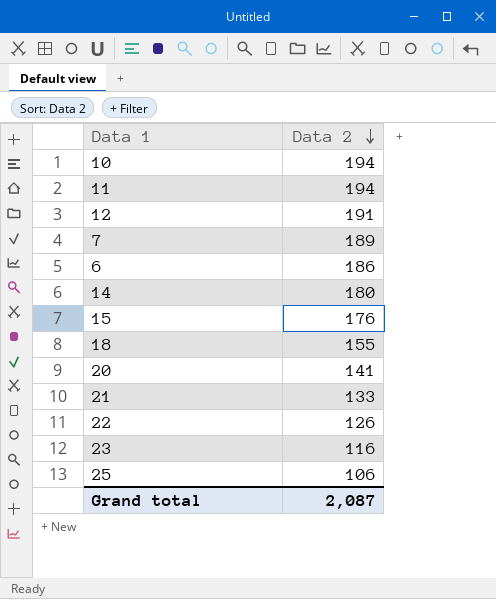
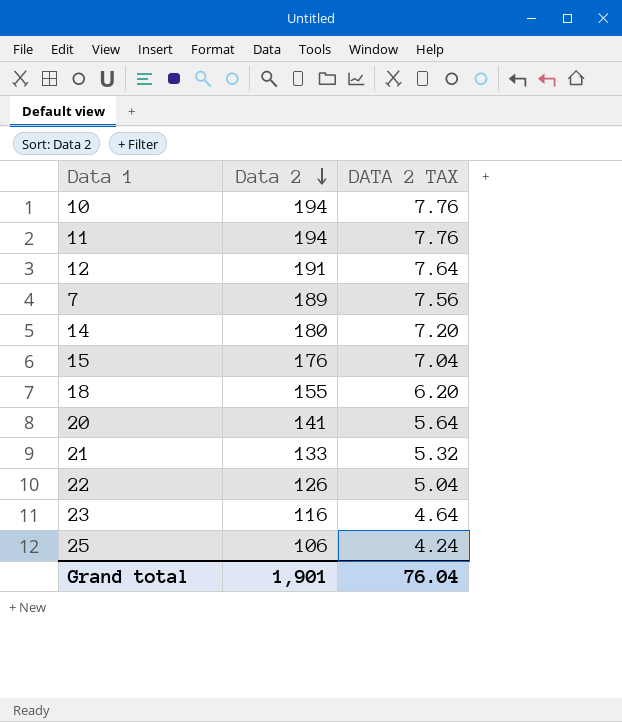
column DATA 2 TAX | formula: none -> [Data 2] * 0.04
row 6: 186 -> none
Grand total | Data 2: 2,087 -> 1,901

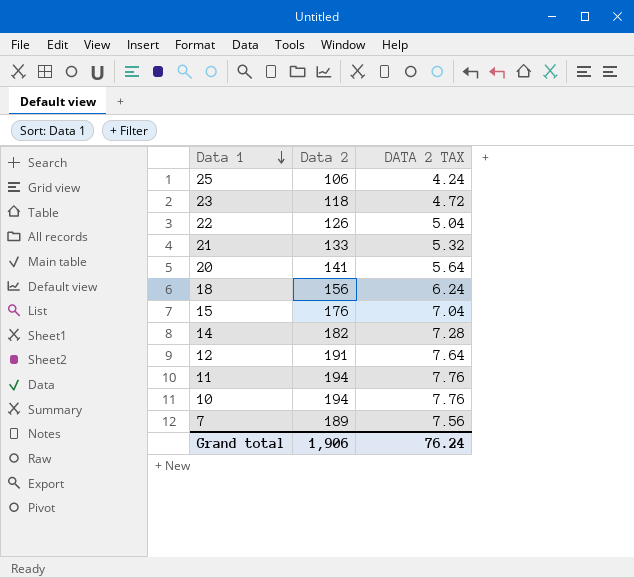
row order: Data 2 descending -> Data 1 descending
23 | Data 2: 116 -> 118
23 | DATA 2 TAX: 4.64 -> 4.72
18 | Data 2: 155 -> 156
18 | DATA 2 TAX: 6.20 -> 6.24
14 | Data 2: 180 -> 182
14 | DATA 2 TAX: 7.20 -> 7.28
Grand total | Data 2: 1,901 -> 1,906
Grand total | DATA 2 TAX: 76.04 -> 76.24

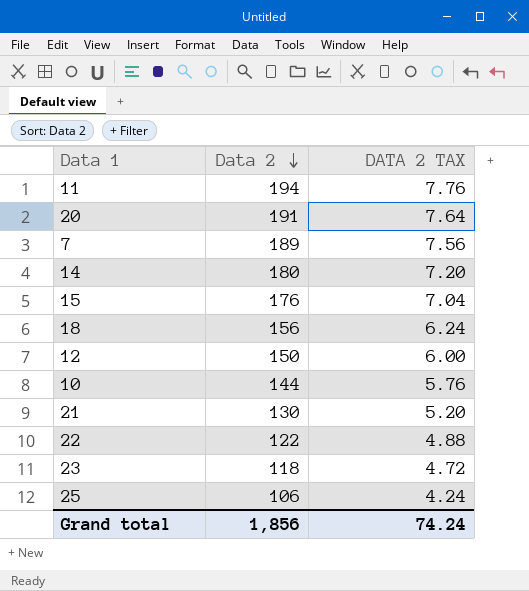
row order: Data 1 descending -> Data 2 descending
20 | Data 2: 141 -> 191
20 | DATA 2 TAX: 5.64 -> 7.64
14 | Data 2: 182 -> 180
14 | DATA 2 TAX: 7.28 -> 7.20
12 | Data 2: 191 -> 150
12 | DATA 2 TAX: 7.64 -> 6.00
10 | Data 2: 194 -> 144
10 | DATA 2 TAX: 7.76 -> 5.76
21 | Data 2: 133 -> 130
21 | DATA 2 TAX: 5.32 -> 5.20
22 | Data 2: 126 -> 122
22 | DATA 2 TAX: 5.04 -> 4.88
Grand total | Data 2: 1,906 -> 1,856
Grand total | DATA 2 TAX: 76.24 -> 74.24

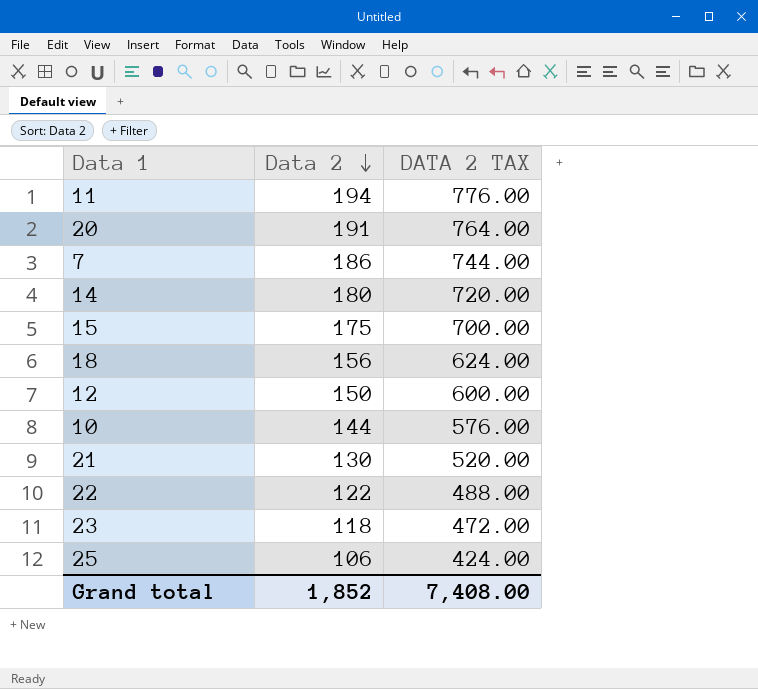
column DATA 2 TAX | formula: [Data 2] * 0.04 -> [Data 2] * 4
7 | Data 2: 189 -> 186
15 | Data 2: 176 -> 175
Grand total | Data 2: 1,856 -> 1,852
Grand total | DATA 2 TAX: 74.24 -> 7,408.00

